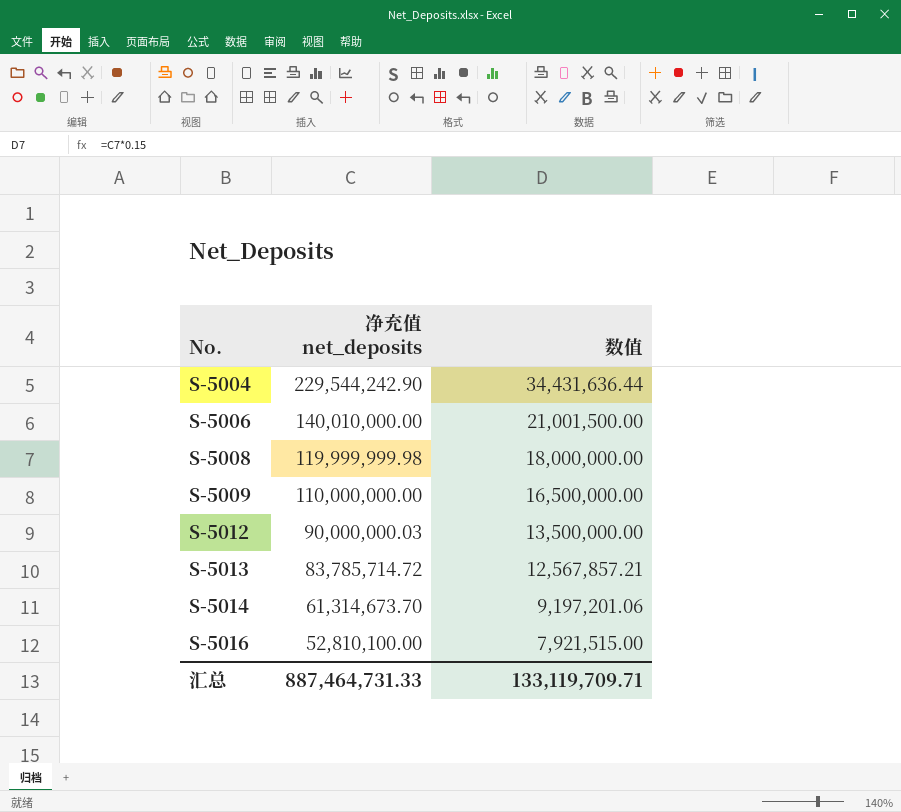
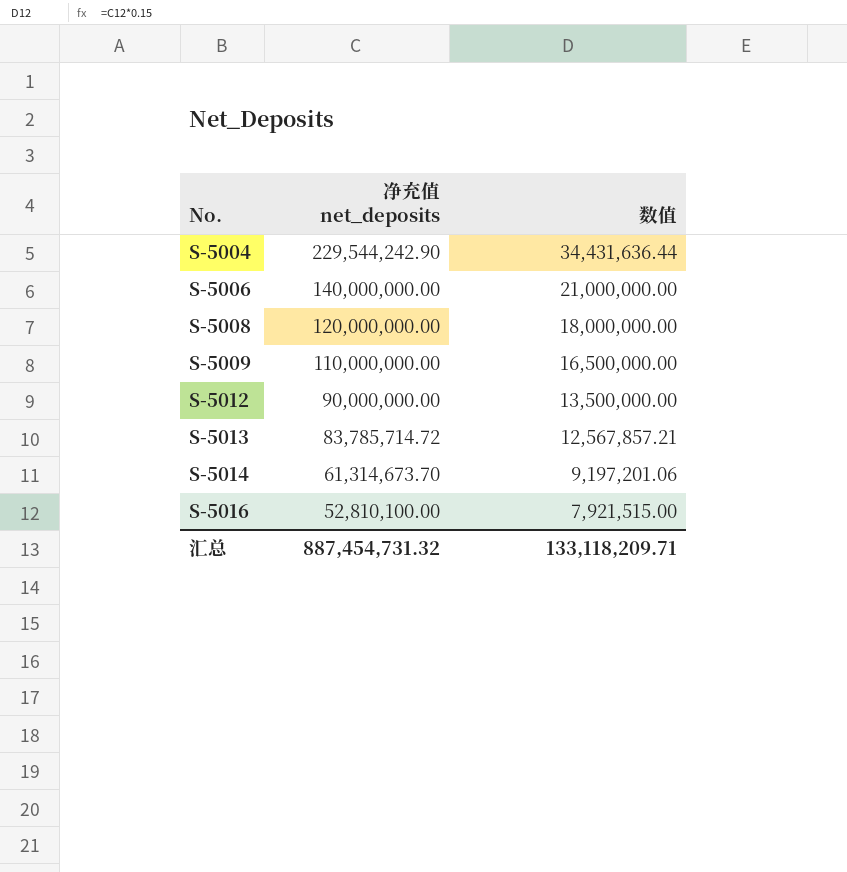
S-5006 | 净充值 net_deposits: 140,010,000.00 -> 140,000,000.00
S-5006 | 数值: 21,001,500.00 -> 21,000,000.00
S-5008 | 净充值 net_deposits: 119,999,999.98 -> 120,000,000.00
S-5012 | 净充值 net_deposits: 90,000,000.03 -> 90,000,000.00
汇总 | 净充值 net_deposits: 887,464,731.33 -> 887,454,731.32
汇总 | 数值: 133,119,709.71 -> 133,118,209.71

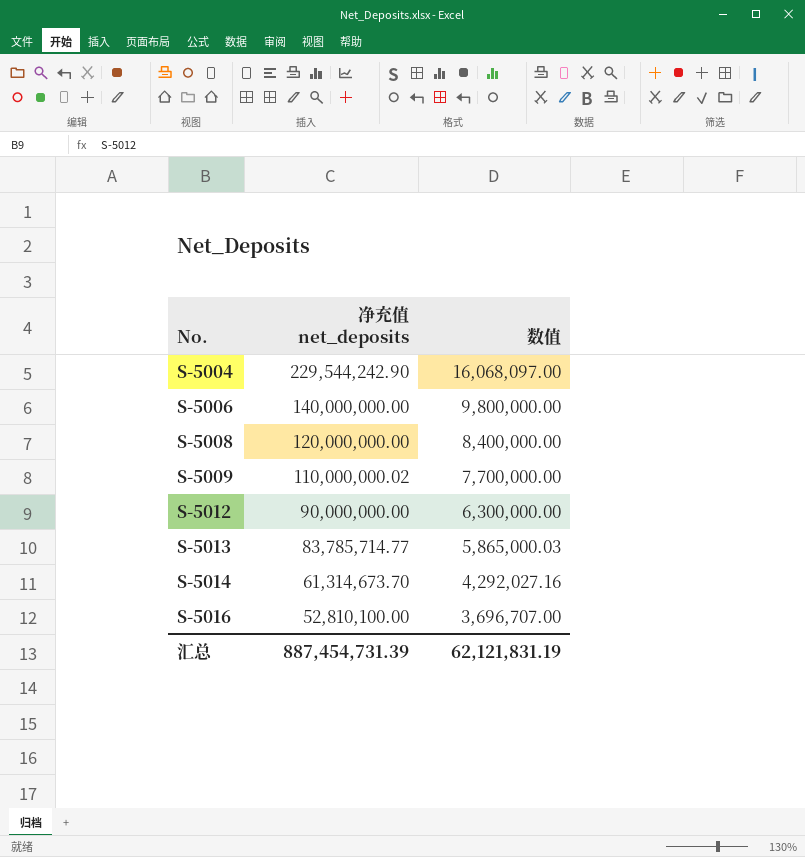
column 数值 | formula: [净充值 net_deposits] * 0.15 -> [净充值 net_deposits] * 0.07
S-5009 | 净充值 net_deposits: 110,000,000.00 -> 110,000,000.02
S-5013 | 净充值 net_deposits: 83,785,714.72 -> 83,785,714.77
汇总 | 净充值 net_deposits: 887,454,731.32 -> 887,454,731.39
汇总 | 数值: 133,118,209.71 -> 62,121,831.19

